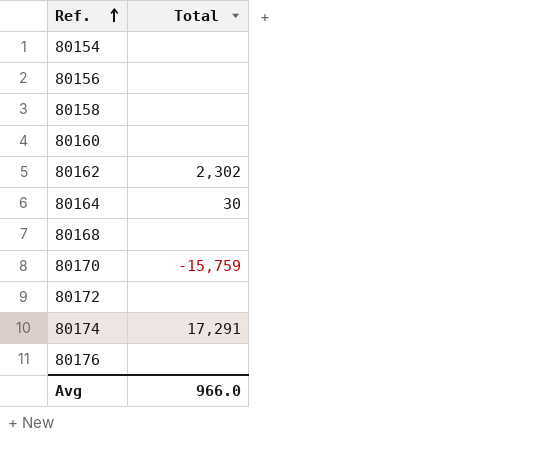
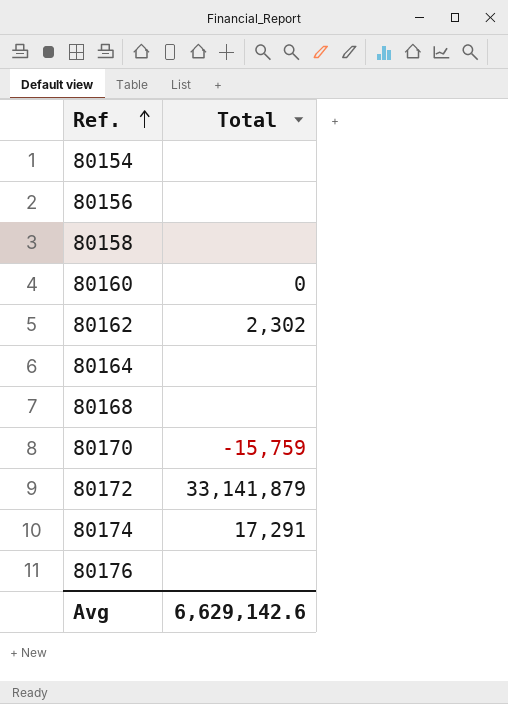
80160 | Total: none -> 0
80164 | Total: 30 -> none
80172 | Total: none -> 33,141,879
Avg | Total: 966.0 -> 6,629,142.6

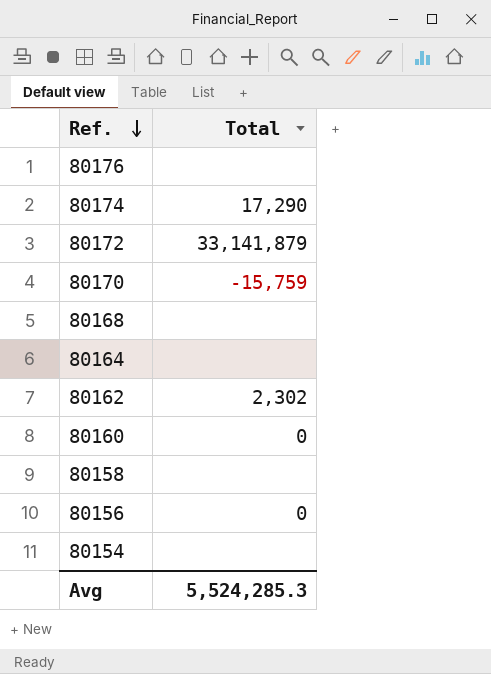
row order: Ref. ascending -> Ref. descending
80174 | Total: 17,291 -> 17,290
80156 | Total: none -> 0
Avg | Total: 6,629,142.6 -> 5,524,285.3

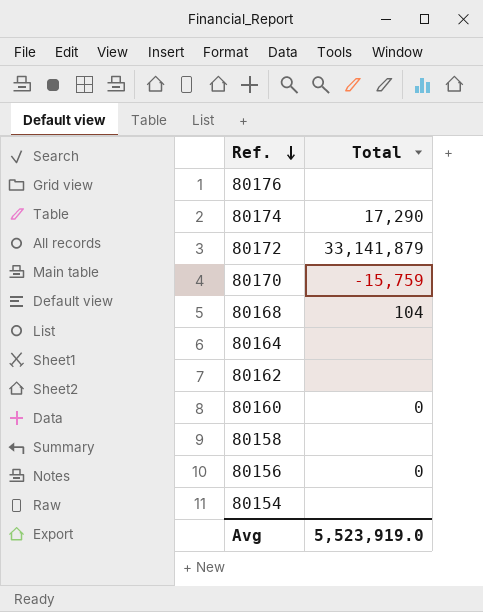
80168 | Total: none -> 104
80162 | Total: 2,302 -> none
Avg | Total: 5,524,285.3 -> 5,523,919.0

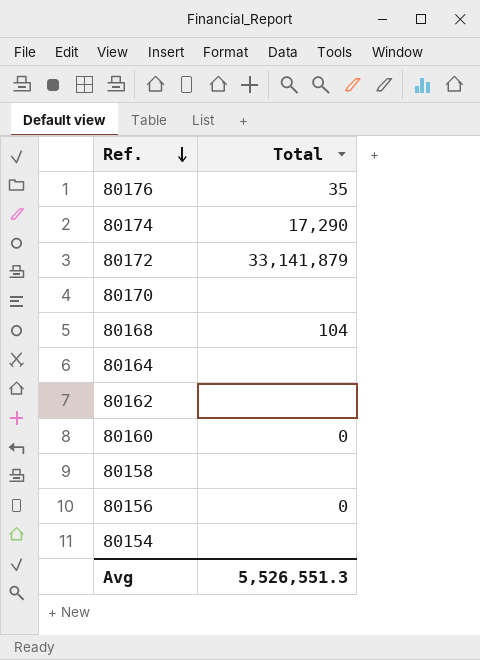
80176 | Total: none -> 35
80170 | Total: -15,759 -> none
Avg | Total: 5,523,919.0 -> 5,526,551.3

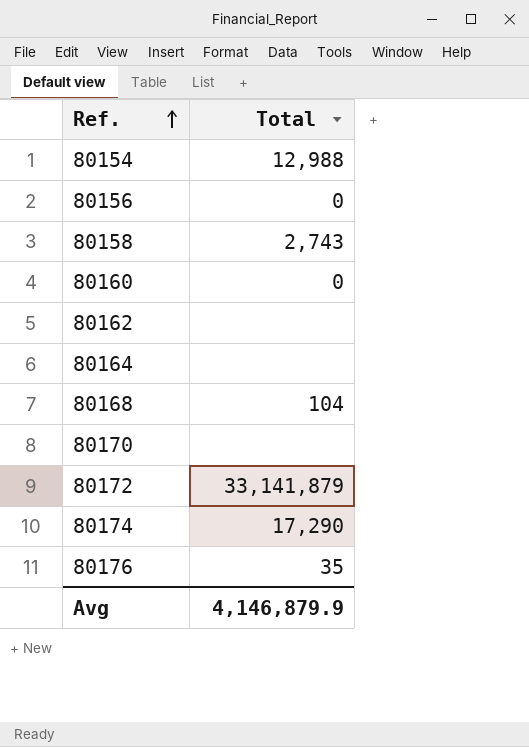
row order: Ref. descending -> Ref. ascending
80154 | Total: none -> 12,988
80158 | Total: none -> 2,743
Avg | Total: 5,526,551.3 -> 4,146,879.9

